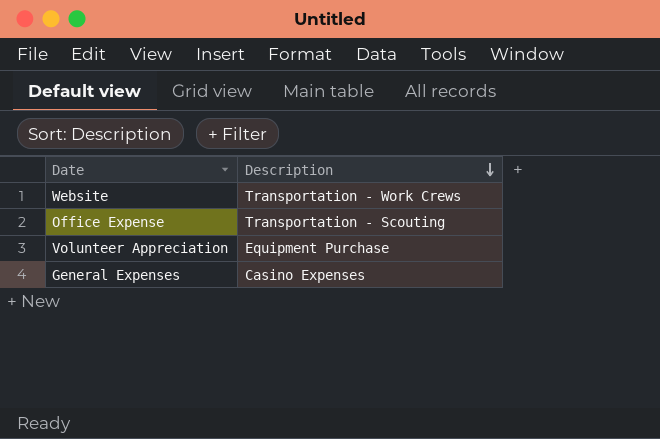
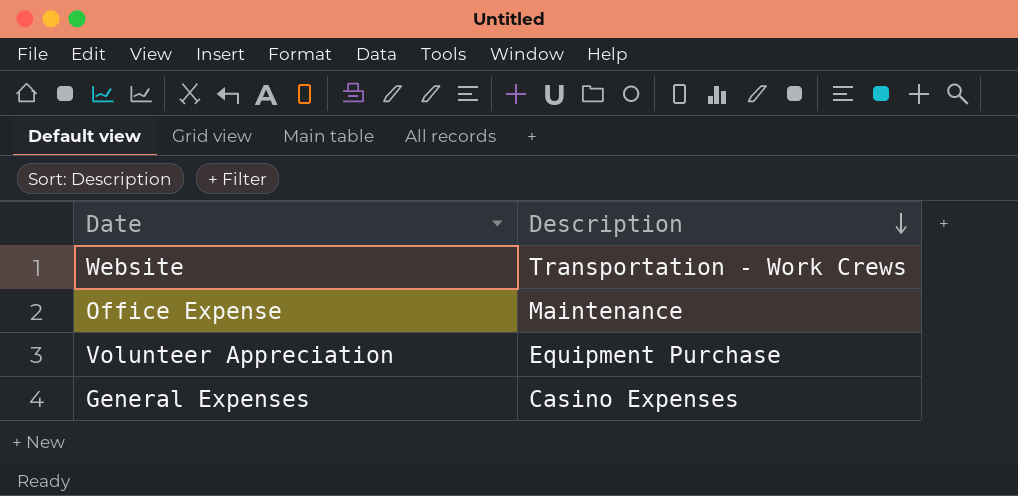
Office Expense | Description: Transportation - Scouting -> Maintenance

